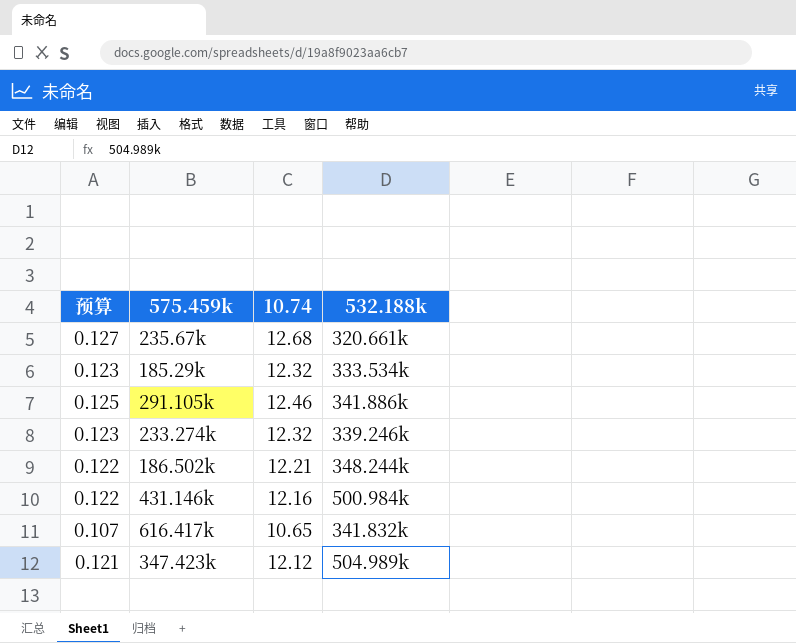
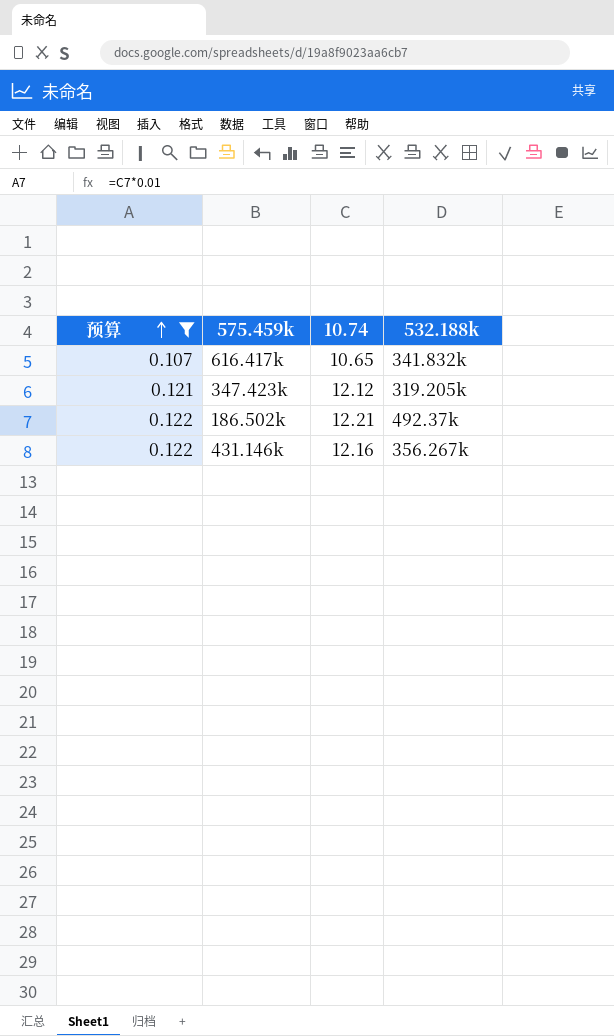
filter: none -> 预算 <= 0.122
row order: none -> 预算 ascending
347.423k | 532.188k: 504.989k -> 319.205k
186.502k | 532.188k: 348.244k -> 492.37k
431.146k | 532.188k: 500.984k -> 356.267k

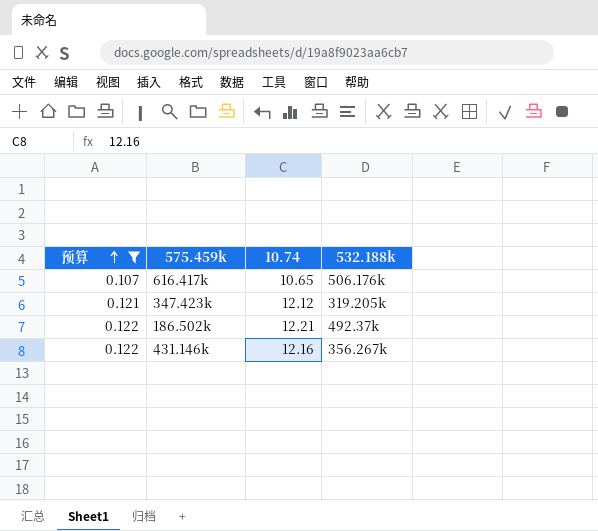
616.417k | 532.188k: 341.832k -> 506.176k

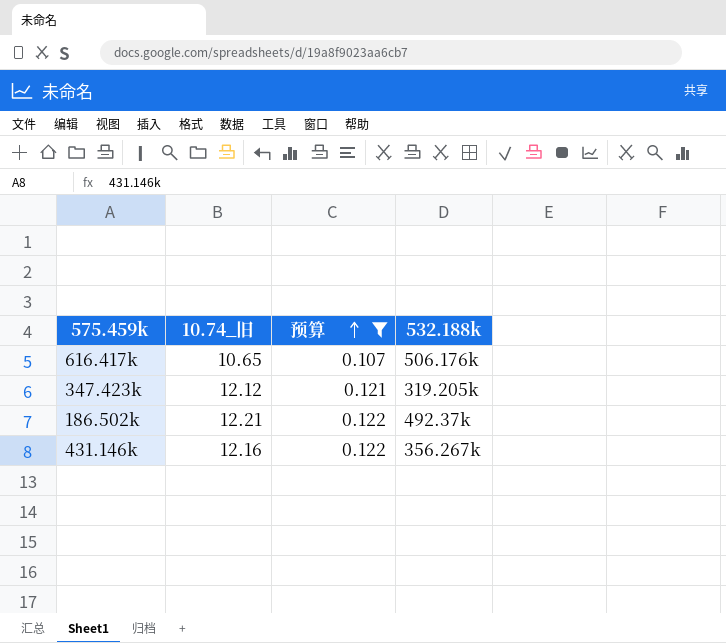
column name: 10.74 -> 10.74_旧
column 预算 | position: 1 -> 3

